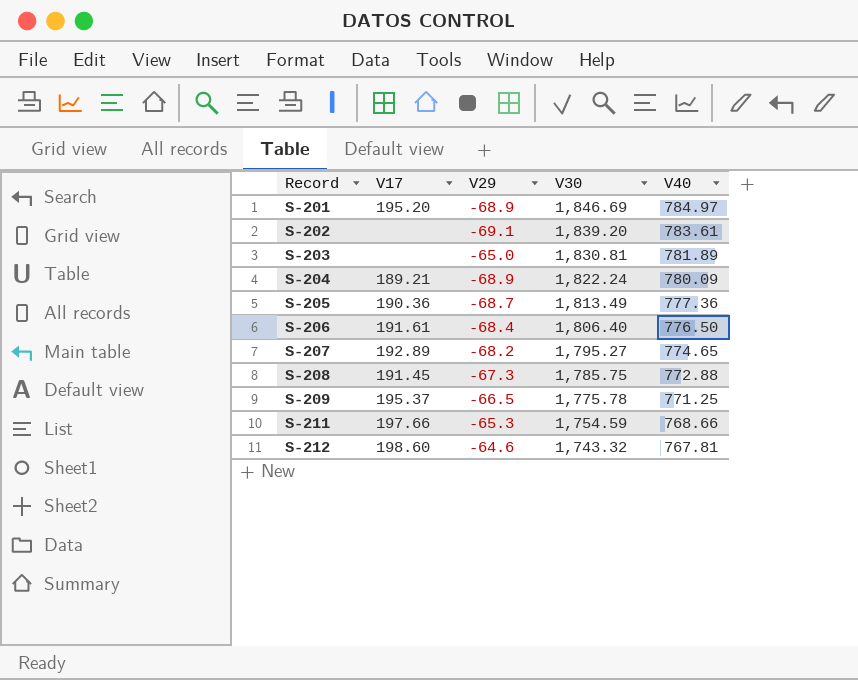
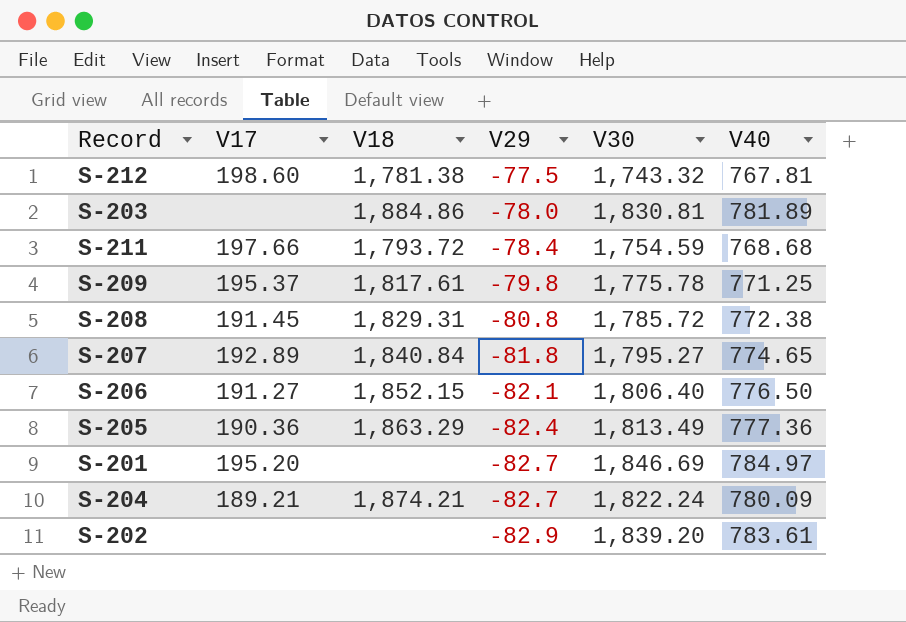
row order: Record ascending -> V29 descending
column V18 | position: none -> 3
S-212 | V29: -64.6 -> -77.5
S-203 | V29: -65.0 -> -78.0
S-211 | V29: -65.3 -> -78.4
S-211 | V40: 768.66 -> 768.68
S-209 | V29: -66.5 -> -79.8
S-208 | V29: -67.3 -> -80.8
S-208 | V30: 1,785.75 -> 1,785.72
S-208 | V40: 772.88 -> 772.38
S-207 | V29: -68.2 -> -81.8
S-206 | V17: 191.61 -> 191.27
S-206 | V29: -68.4 -> -82.1
S-205 | V29: -68.7 -> -82.4
S-201 | V29: -68.9 -> -82.7
S-204 | V29: -68.9 -> -82.7
S-202 | V29: -69.1 -> -82.9

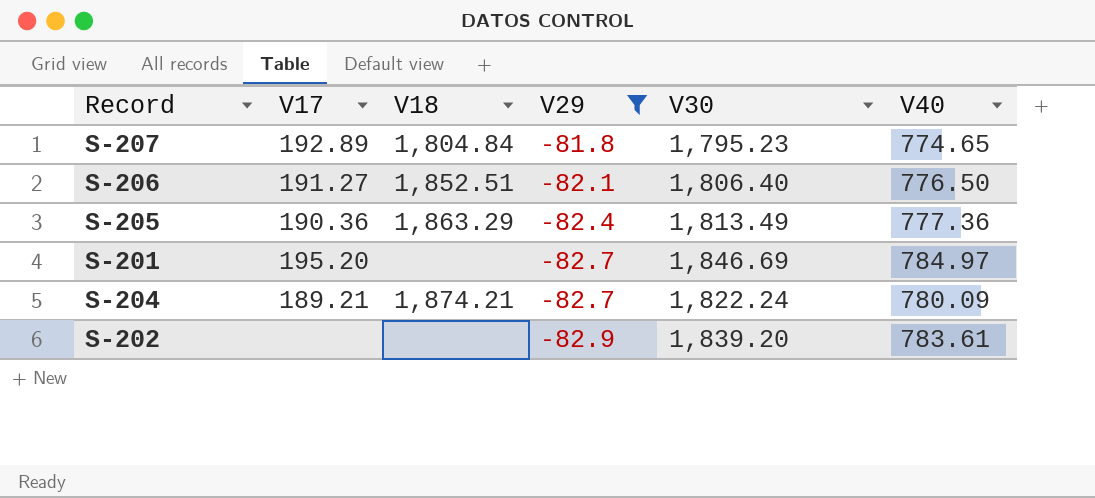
filter: none -> V29 <= -81.8
S-207 | V18: 1,840.84 -> 1,804.84
S-207 | V30: 1,795.27 -> 1,795.23
S-206 | V18: 1,852.15 -> 1,852.51

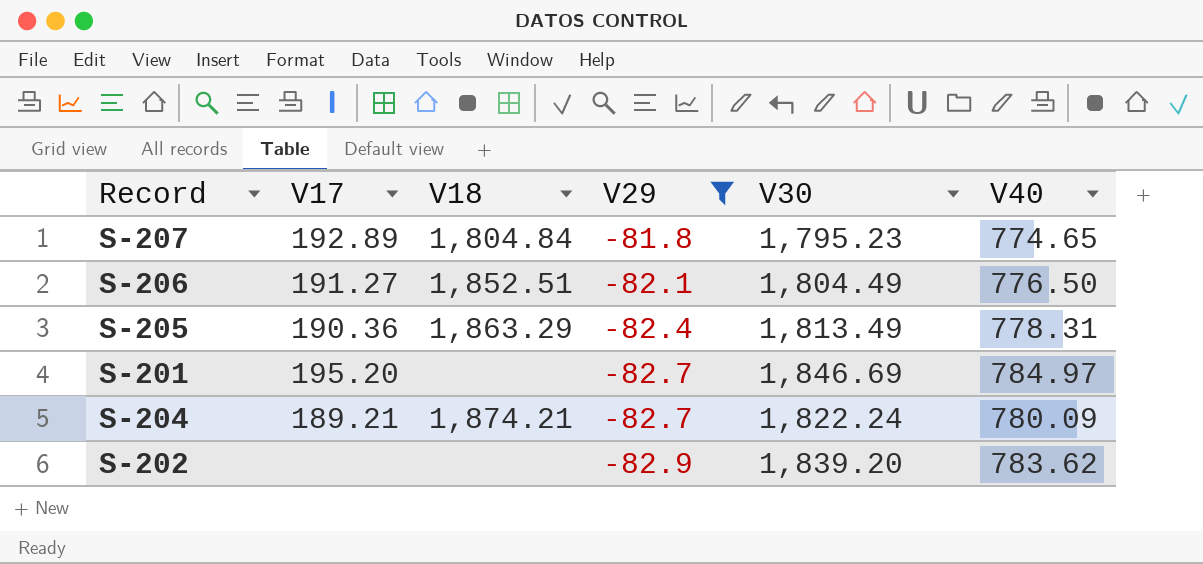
S-206 | V30: 1,806.40 -> 1,804.49
S-205 | V40: 777.36 -> 778.31
S-202 | V40: 783.61 -> 783.62

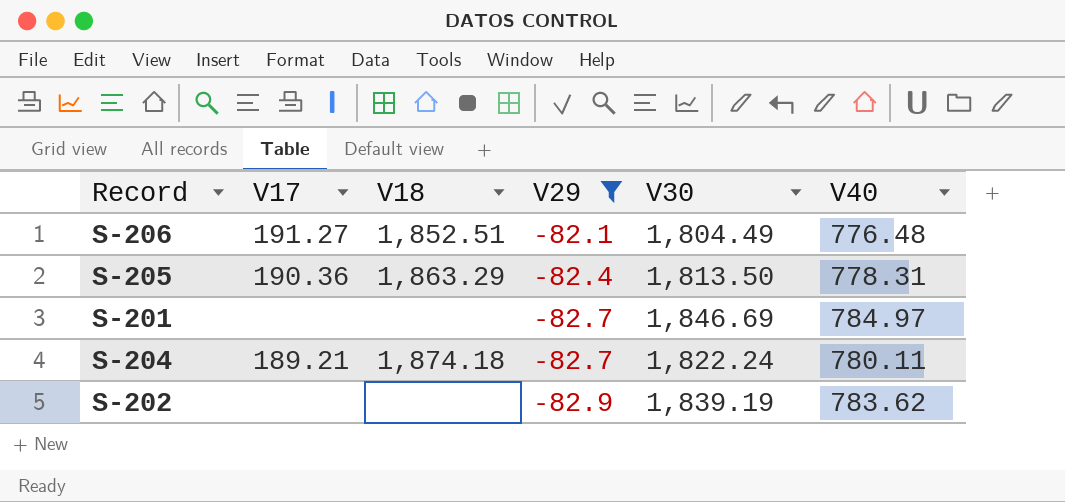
row S-207: 192.89 | 1,804.84 | -81.8 | 1,795.23 | 774.65 -> none
S-206 | V40: 776.50 -> 776.48
S-205 | V30: 1,813.49 -> 1,813.50
S-201 | V17: 195.20 -> none
S-204 | V18: 1,874.21 -> 1,874.18
S-204 | V40: 780.09 -> 780.11
S-202 | V30: 1,839.20 -> 1,839.19

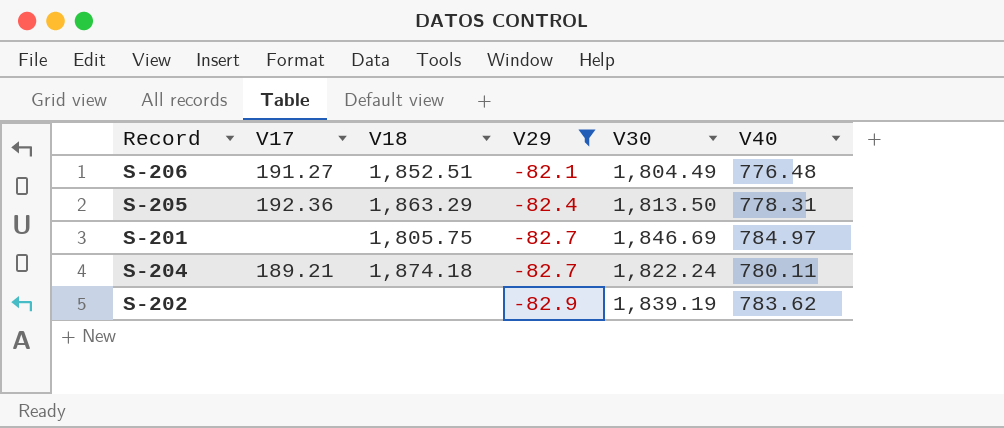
S-205 | V17: 190.36 -> 192.36
S-201 | V18: none -> 1,805.75

